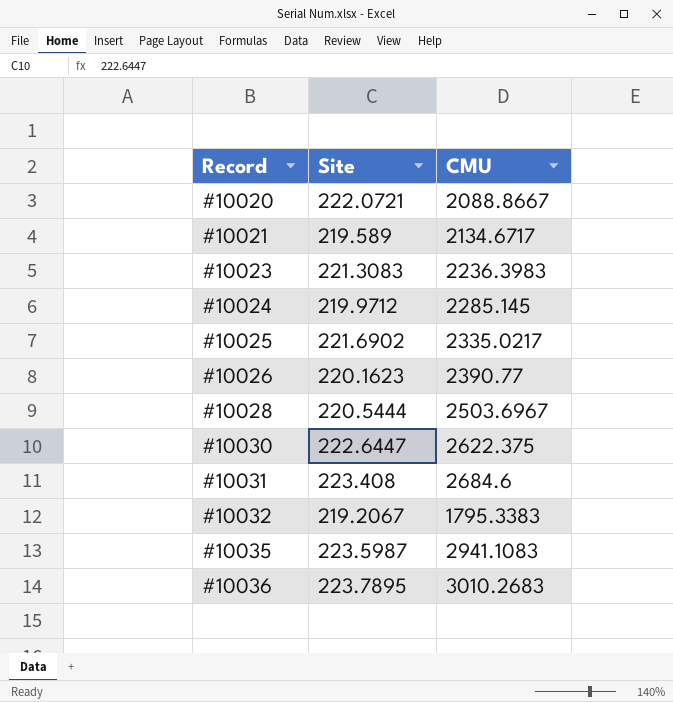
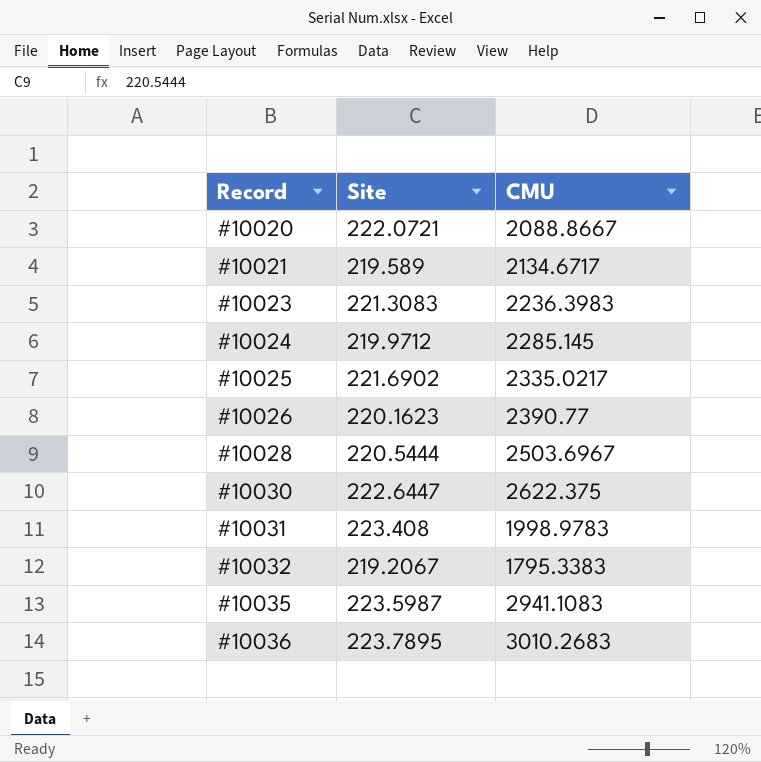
#10031 | CMU: 2684.6 -> 1998.9783

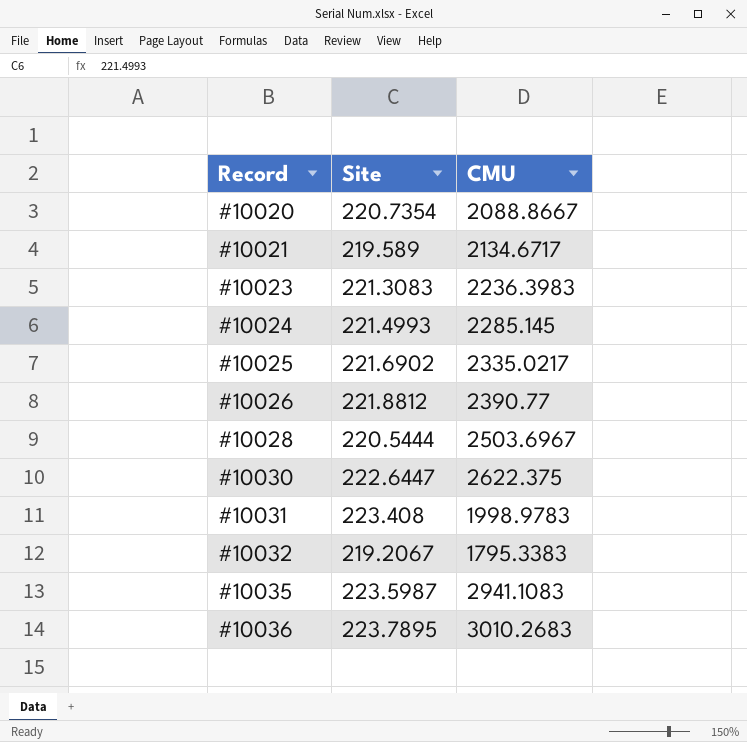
#10020 | Site: 222.0721 -> 220.7354
#10024 | Site: 219.9712 -> 221.4993
#10026 | Site: 220.1623 -> 221.8812

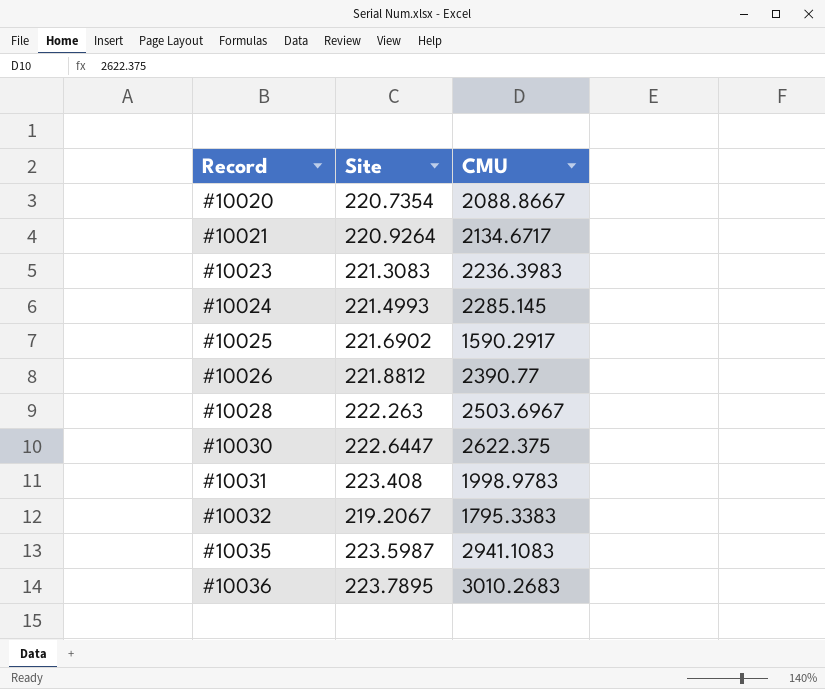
#10021 | Site: 219.589 -> 220.9264
#10025 | CMU: 2335.0217 -> 1590.2917
#10028 | Site: 220.5444 -> 222.263

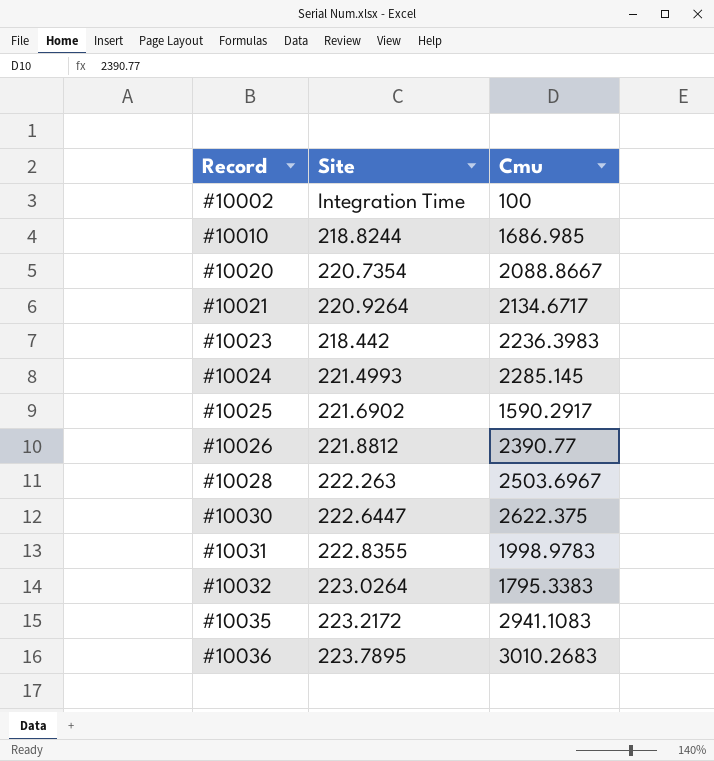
column name: CMU -> Cmu
row #10002: none -> Integration Time | 100
row #10010: none -> 218.8244 | 1686.985
#10023 | Site: 221.3083 -> 218.442
#10031 | Site: 223.408 -> 222.8355
#10032 | Site: 219.2067 -> 223.0264
#10035 | Site: 223.5987 -> 223.2172

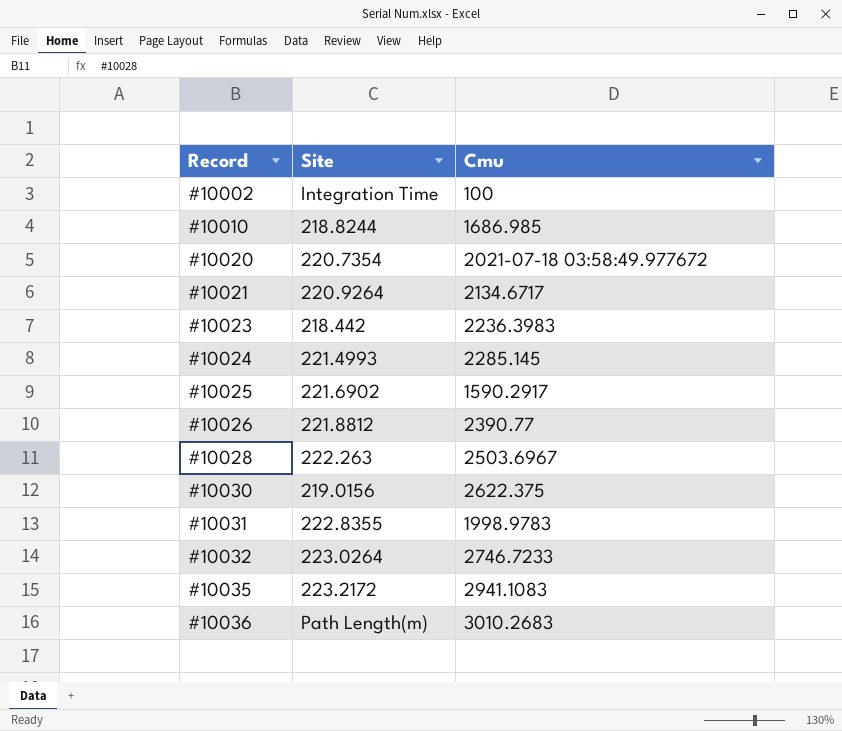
#10020 | Cmu: 2088.8667 -> 2021-07-18 03:58:49.977672
#10030 | Site: 222.6447 -> 219.0156
#10032 | Cmu: 1795.3383 -> 2746.7233
#10036 | Site: 223.7895 -> Path Length(m)

